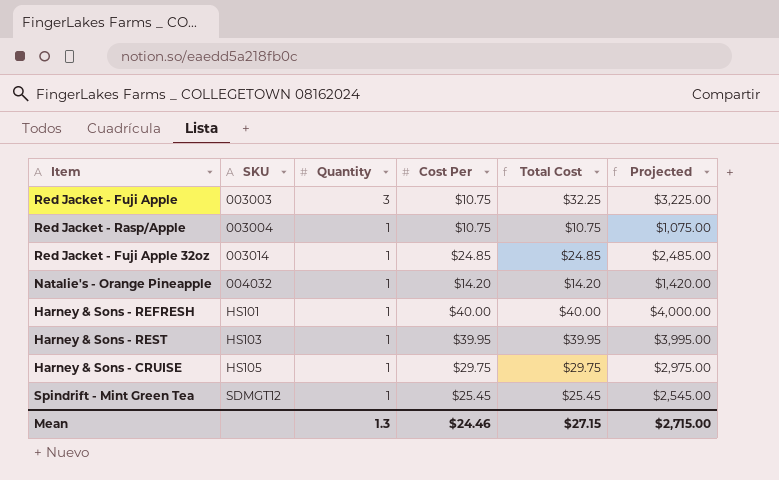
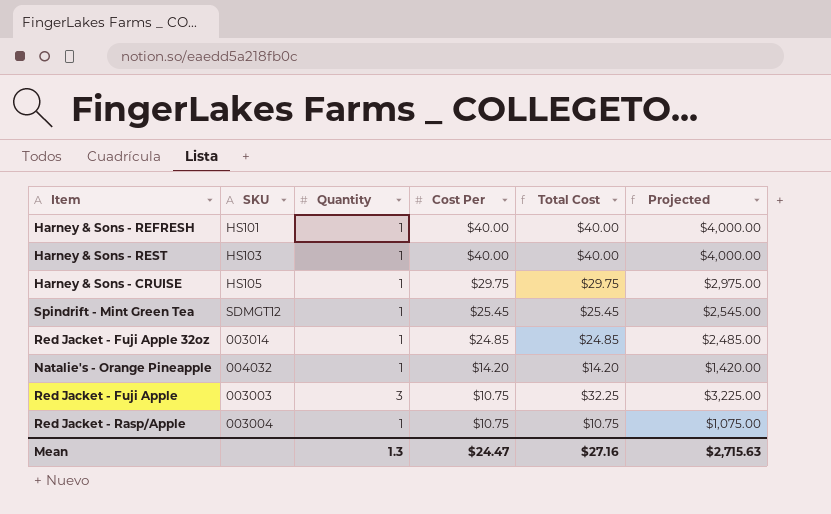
row order: SKU ascending -> Cost Per descending
Harney & Sons - REST | Cost Per: $39.95 -> $40.00
Harney & Sons - REST | Total Cost: $39.95 -> $40.00
Harney & Sons - REST | Projected: $3,995.00 -> $4,000.00
Mean | Cost Per: $24.46 -> $24.47
Mean | Total Cost: $27.15 -> $27.16
Mean | Projected: $2,715.00 -> $2,715.63

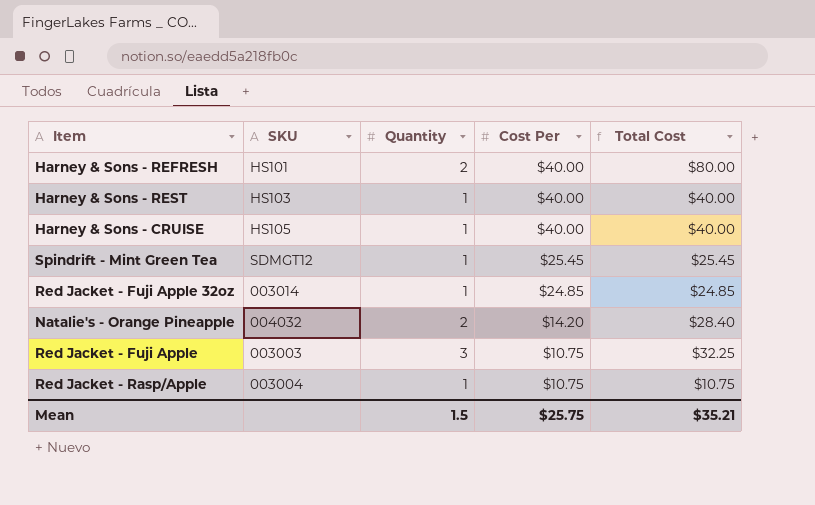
column Projected | formula: [Total Cost] * 100 -> none
Harney & Sons - REFRESH | Quantity: 1 -> 2
Harney & Sons - REFRESH | Total Cost: $40.00 -> $80.00
Harney & Sons - CRUISE | Cost Per: $29.75 -> $40.00
Harney & Sons - CRUISE | Total Cost: $29.75 -> $40.00
Natalie's - Orange Pineapple | Quantity: 1 -> 2
Natalie's - Orange Pineapple | Total Cost: $14.20 -> $28.40
Mean | Quantity: 1.3 -> 1.5
Mean | Cost Per: $24.47 -> $25.75
Mean | Total Cost: $27.16 -> $35.21

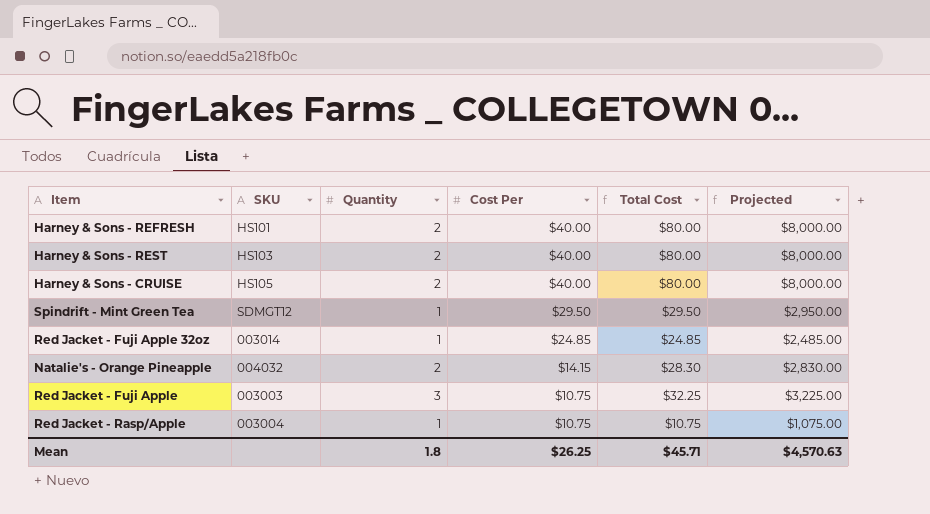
column Projected | formula: none -> [Total Cost] * 100
Harney & Sons - REST | Quantity: 1 -> 2
Harney & Sons - REST | Total Cost: $40.00 -> $80.00
Harney & Sons - CRUISE | Quantity: 1 -> 2
Harney & Sons - CRUISE | Total Cost: $40.00 -> $80.00
Spindrift - Mint Green Tea | Cost Per: $25.45 -> $29.50
Spindrift - Mint Green Tea | Total Cost: $25.45 -> $29.50
Natalie's - Orange Pineapple | Cost Per: $14.20 -> $14.15
Natalie's - Orange Pineapple | Total Cost: $28.40 -> $28.30
Mean | Quantity: 1.5 -> 1.8
Mean | Cost Per: $25.75 -> $26.25
Mean | Total Cost: $35.21 -> $45.71

